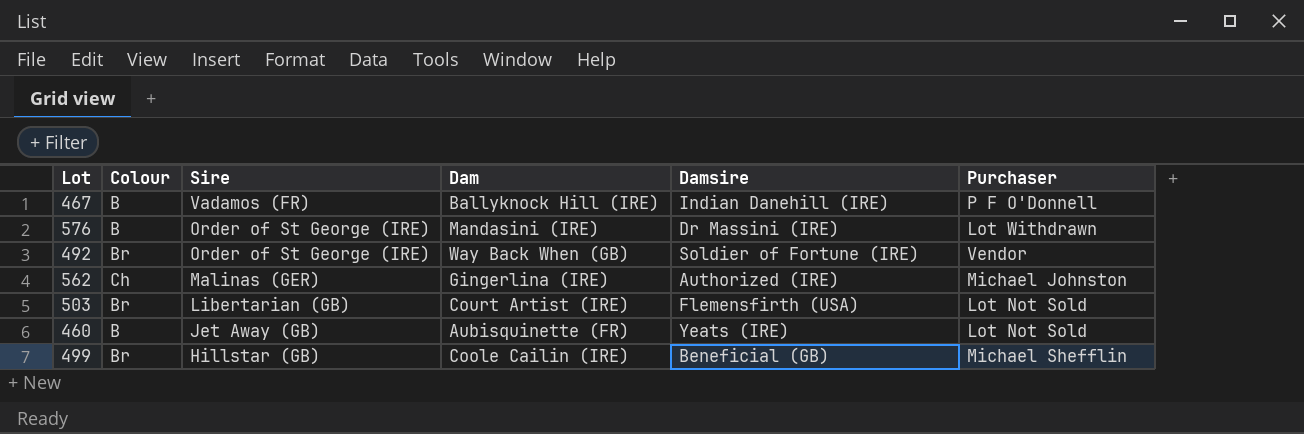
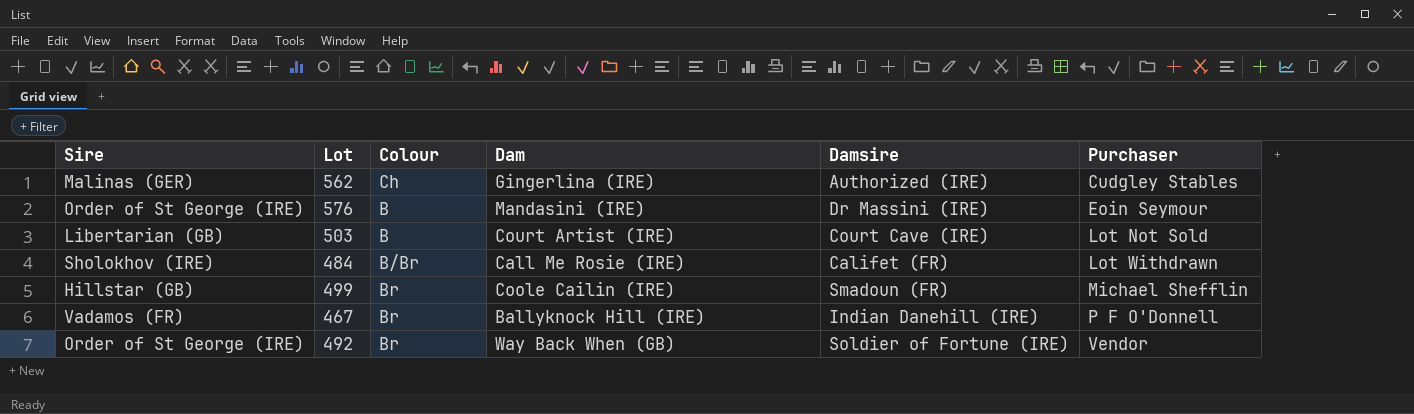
row order: Sire descending -> Purchaser ascending
column Sire | position: 3 -> 1
row 460: B | Jet Away (GB) | Aubisquinette (FR) | Yeats (IRE) | Lot Not Sold -> none
562 | Purchaser: Michael Johnston -> Cudgley Stables
576 | Purchaser: Lot Withdrawn -> Eoin Seymour
503 | Colour: Br -> B
503 | Damsire: Flemensfirth (USA) -> Court Cave (IRE)
row 484: none -> Sholokhov (IRE) | B/Br | Call Me Rosie (IRE) | Califet (FR) | Lot Withdrawn
499 | Damsire: Beneficial (GB) -> Smadoun (FR)
467 | Colour: B -> Br

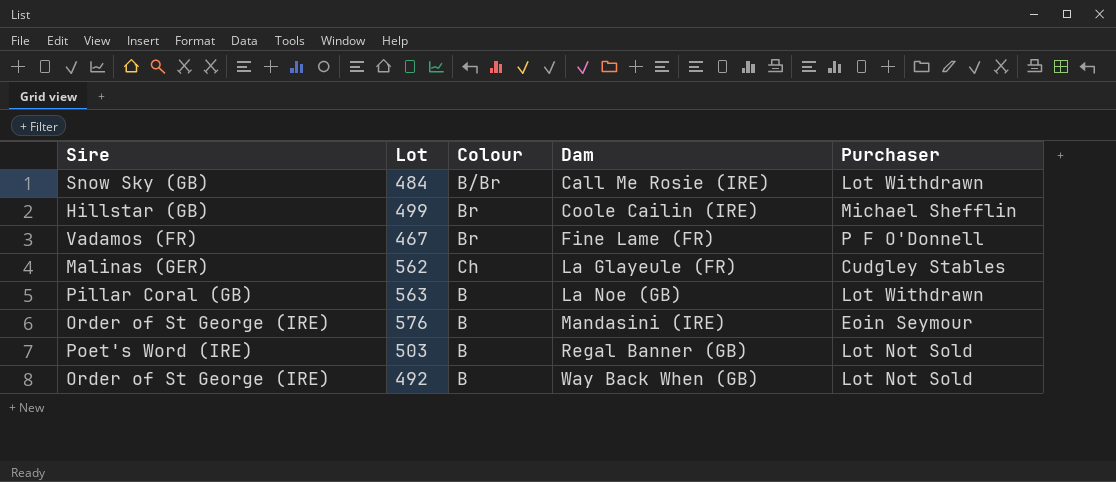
row order: Purchaser ascending -> Dam ascending
column Damsire | position: 5 -> none
484 | Sire: Sholokhov (IRE) -> Snow Sky (GB)
467 | Dam: Ballyknock Hill (IRE) -> Fine Lame (FR)
562 | Dam: Gingerlina (IRE) -> La Glayeule (FR)
row 563: none -> Pillar Coral (GB) | B | La Noe (GB) | Lot Withdrawn
503 | Sire: Libertarian (GB) -> Poet's Word (IRE)
503 | Dam: Court Artist (IRE) -> Regal Banner (GB)
492 | Colour: Br -> B
492 | Purchaser: Vendor -> Lot Not Sold

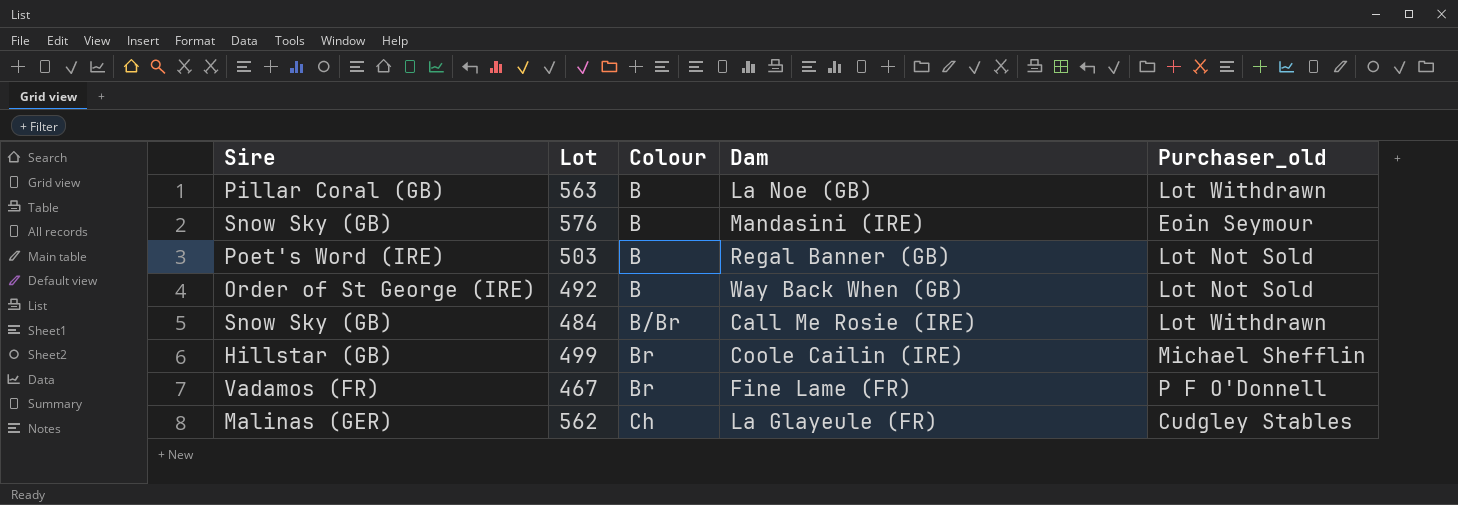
row order: Dam ascending -> Colour ascending
column name: Purchaser -> Purchaser_old
576 | Sire: Order of St George (IRE) -> Snow Sky (GB)

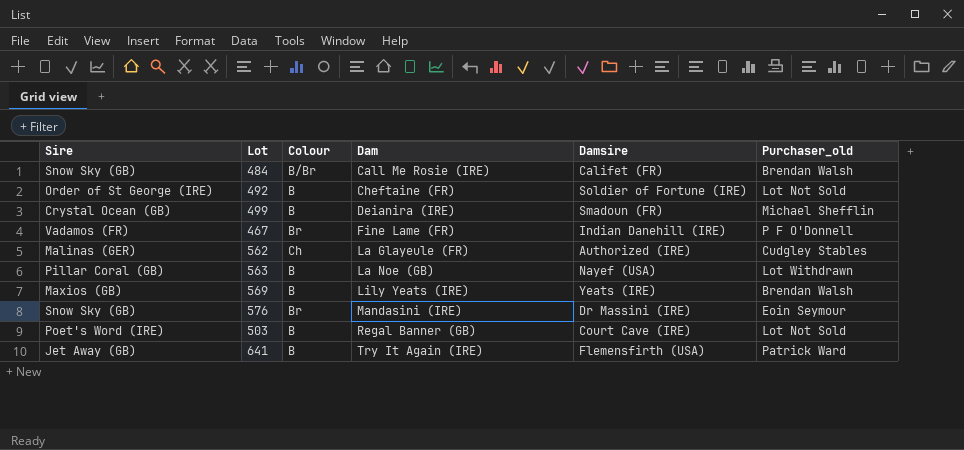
row order: Colour ascending -> Dam ascending
column Damsire | position: none -> 5
484 | Purchaser_old: Lot Withdrawn -> Brendan Walsh
492 | Dam: Way Back When (GB) -> Cheftaine (FR)
499 | Sire: Hillstar (GB) -> Crystal Ocean (GB)
499 | Colour: Br -> B
499 | Dam: Coole Cailin (IRE) -> Deianira (IRE)
row 569: none -> Maxios (GB) | B | Lily Yeats (IRE) | Yeats (IRE) | Brendan Walsh
576 | Colour: B -> Br
row 641: none -> Jet Away (GB) | B | Try It Again (IRE) | Flemensfirth (USA) | Patrick Ward

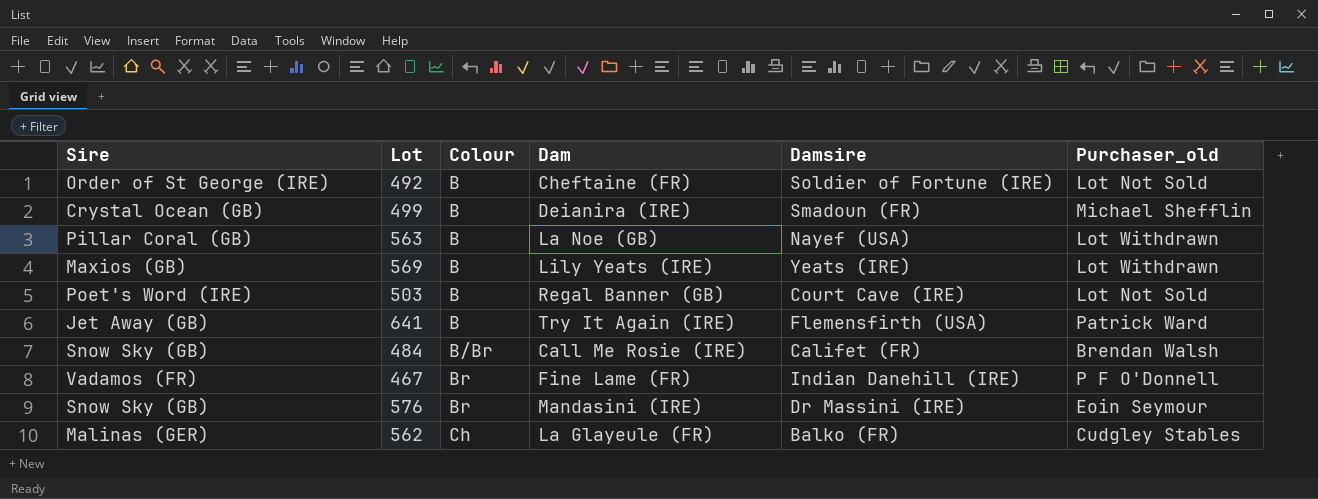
row order: Dam ascending -> Colour ascending
569 | Purchaser_old: Brendan Walsh -> Lot Withdrawn
562 | Damsire: Authorized (IRE) -> Balko (FR)

